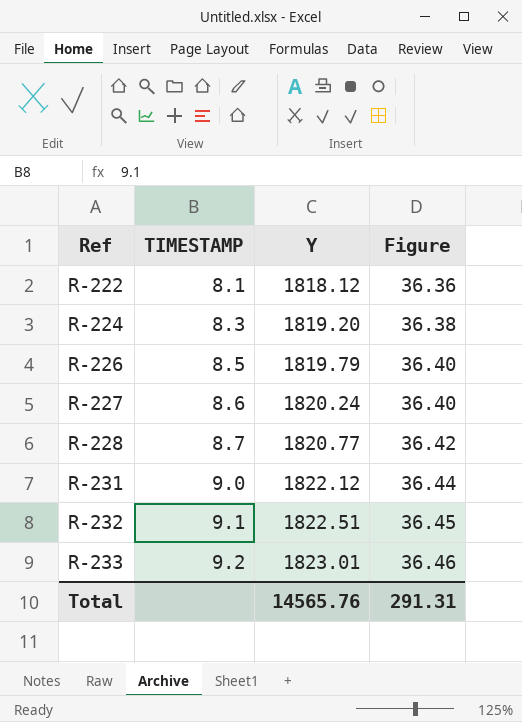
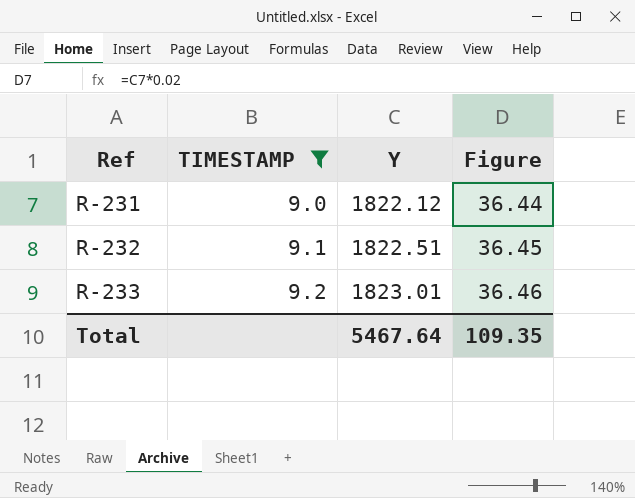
filter: none -> TIMESTAMP >= 9.0
Total | Y: 14565.76 -> 5467.64
Total | Figure: 291.31 -> 109.35

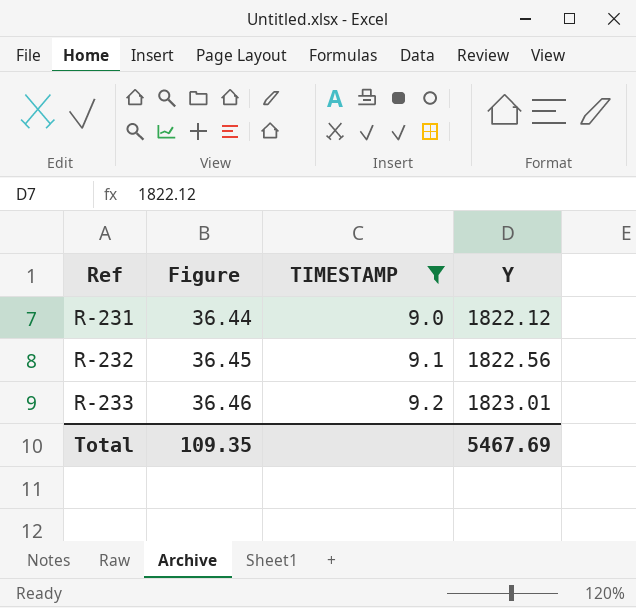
column Figure | position: 4 -> 2
R-232 | Y: 1822.51 -> 1822.56
Total | Y: 5467.64 -> 5467.69

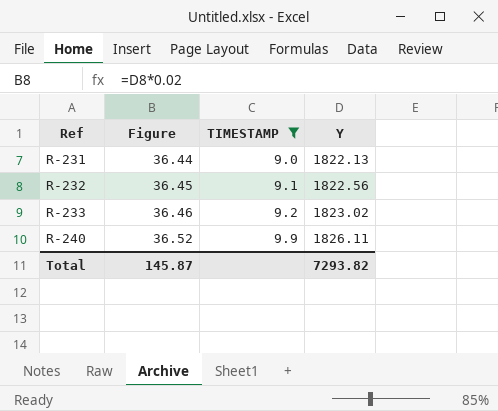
R-231 | Y: 1822.12 -> 1822.13
R-233 | Y: 1823.01 -> 1823.02
row R-240: none -> 36.52 | 9.9 | 1826.11
Total | Figure: 109.35 -> 145.87
Total | Y: 5467.69 -> 7293.82

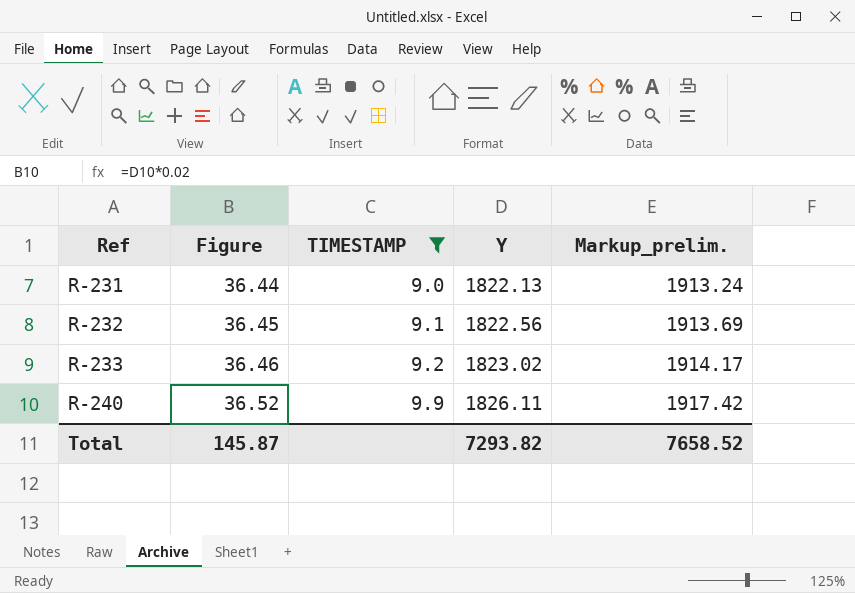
column Markup_prelim. | formula: none -> [Y] * 1.05

